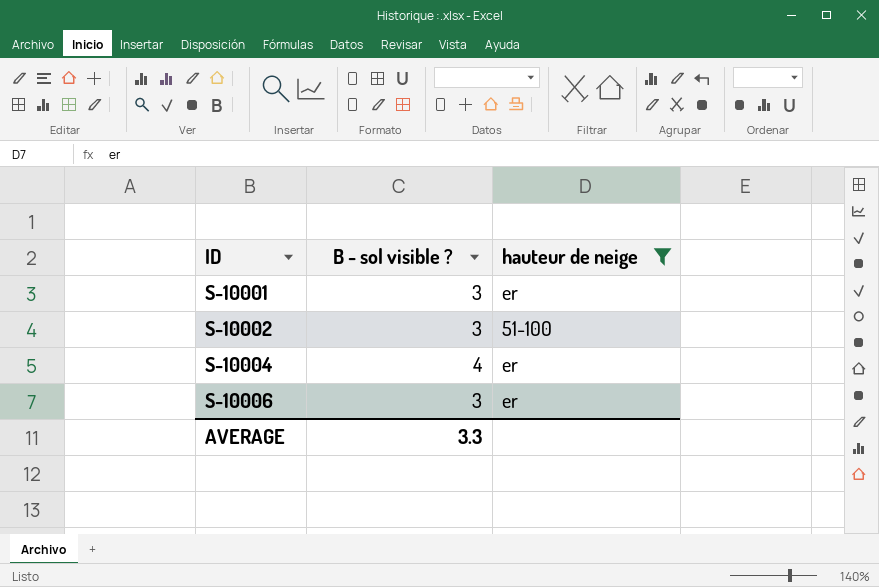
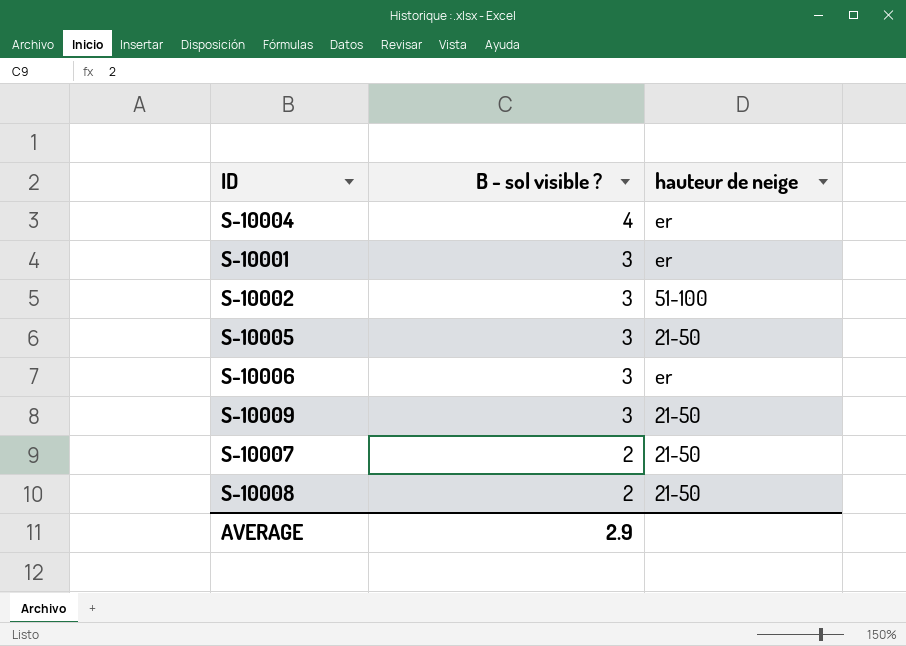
filter: hauteur de neige != 21-50 -> none
row order: ID ascending -> B - sol visible ? descending
AVERAGE | B - sol visible ?: 3.3 -> 2.9

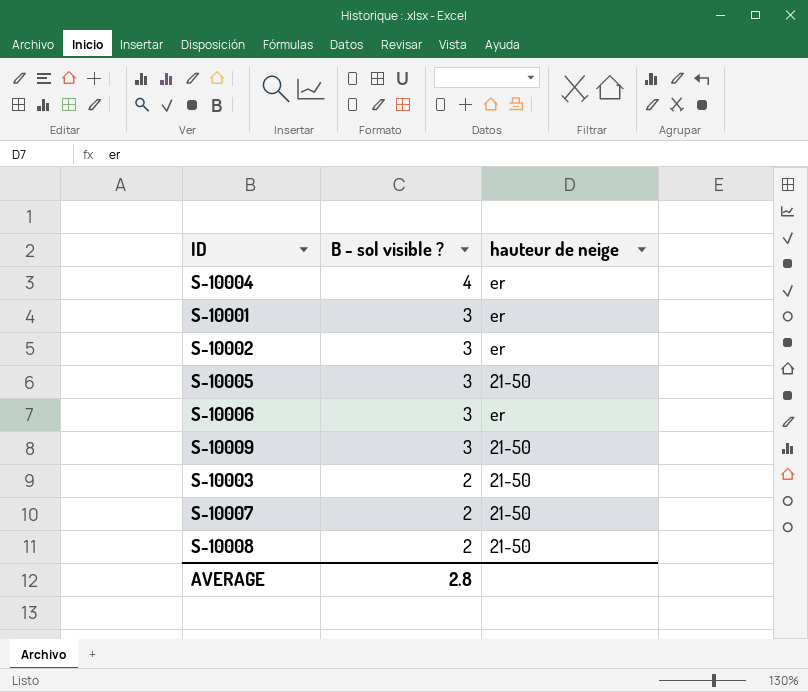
S-10002 | hauteur de neige: 51-100 -> er
row S-10003: none -> 2 | 21-50
AVERAGE | B - sol visible ?: 2.9 -> 2.8

